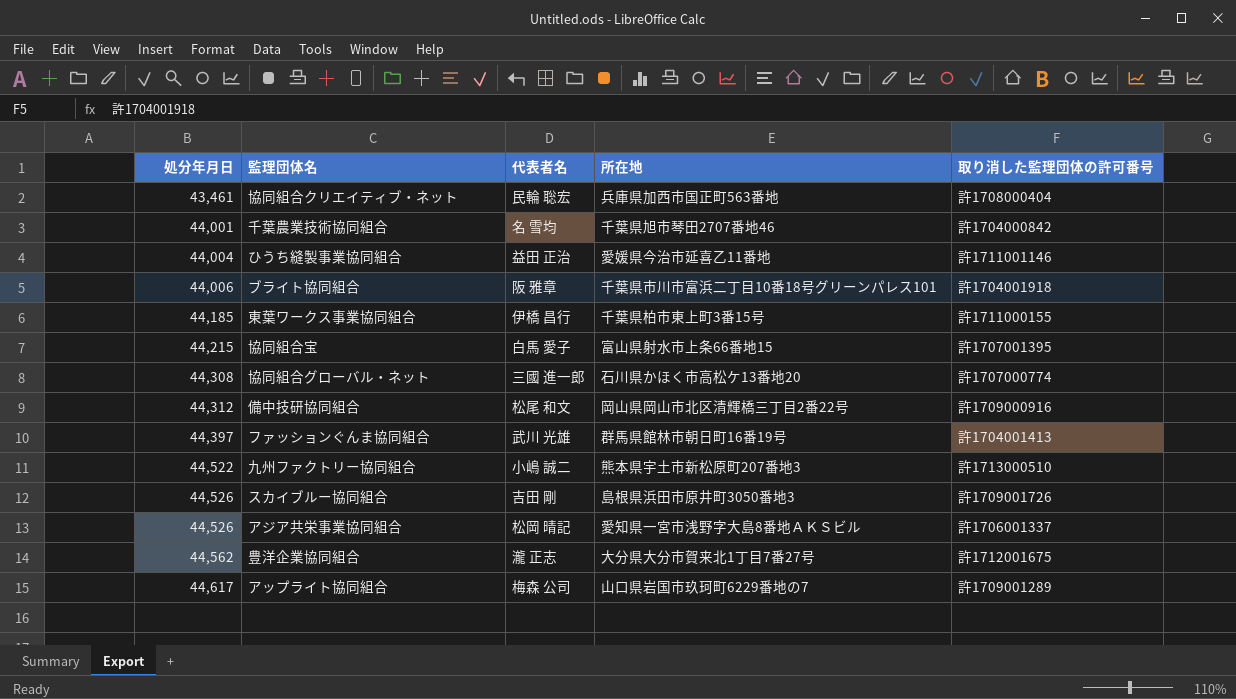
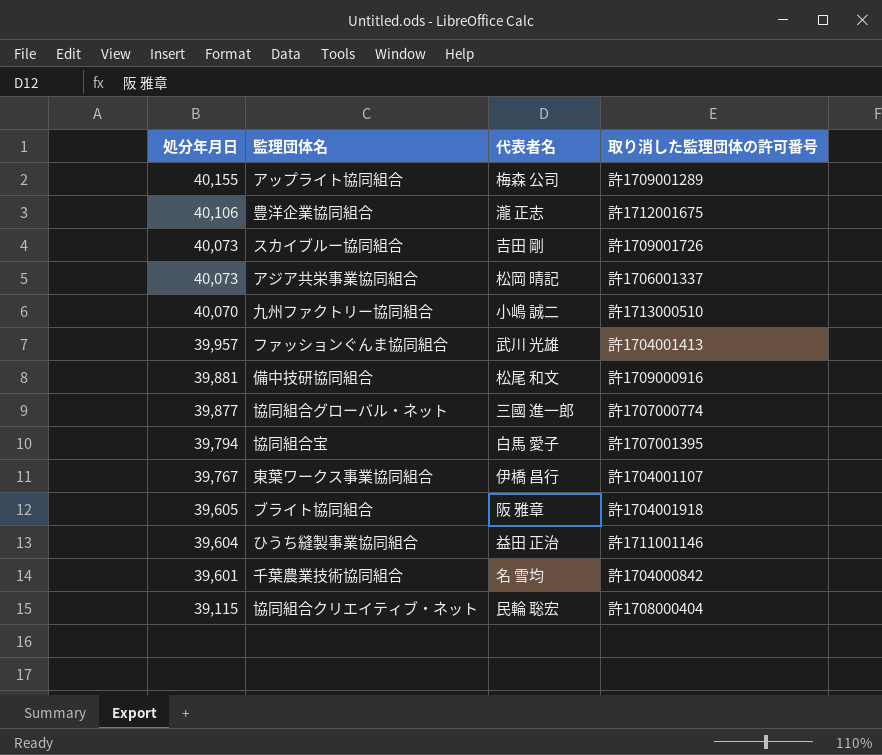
row order: 処分年月日 ascending -> 処分年月日 descending
column 所在地 | position: 4 -> none
アップライト協同組合 | 処分年月日: 44,617 -> 40,155
豊洋企業協同組合 | 処分年月日: 44,562 -> 40,106
スカイブルー協同組合 | 処分年月日: 44,526 -> 40,073
アジア共栄事業協同組合 | 処分年月日: 44,526 -> 40,073
九州ファクトリー協同組合 | 処分年月日: 44,522 -> 40,070
ファッションぐんま協同組合 | 処分年月日: 44,397 -> 39,957
備中技研協同組合 | 処分年月日: 44,312 -> 39,881
協同組合グローバル・ネット | 処分年月日: 44,308 -> 39,877
協同組合宝 | 処分年月日: 44,215 -> 39,794
東葉ワークス事業協同組合 | 処分年月日: 44,185 -> 39,767
東葉ワークス事業協同組合 | 取り消した監理団体の許可番号: 許1711000155 -> 許1704001107
ブライト協同組合 | 処分年月日: 44,006 -> 39,605
ひうち縫製事業協同組合 | 処分年月日: 44,004 -> 39,604
千葉農業技術協同組合 | 処分年月日: 44,001 -> 39,601
協同組合クリエイティブ・ネット | 処分年月日: 43,461 -> 39,115

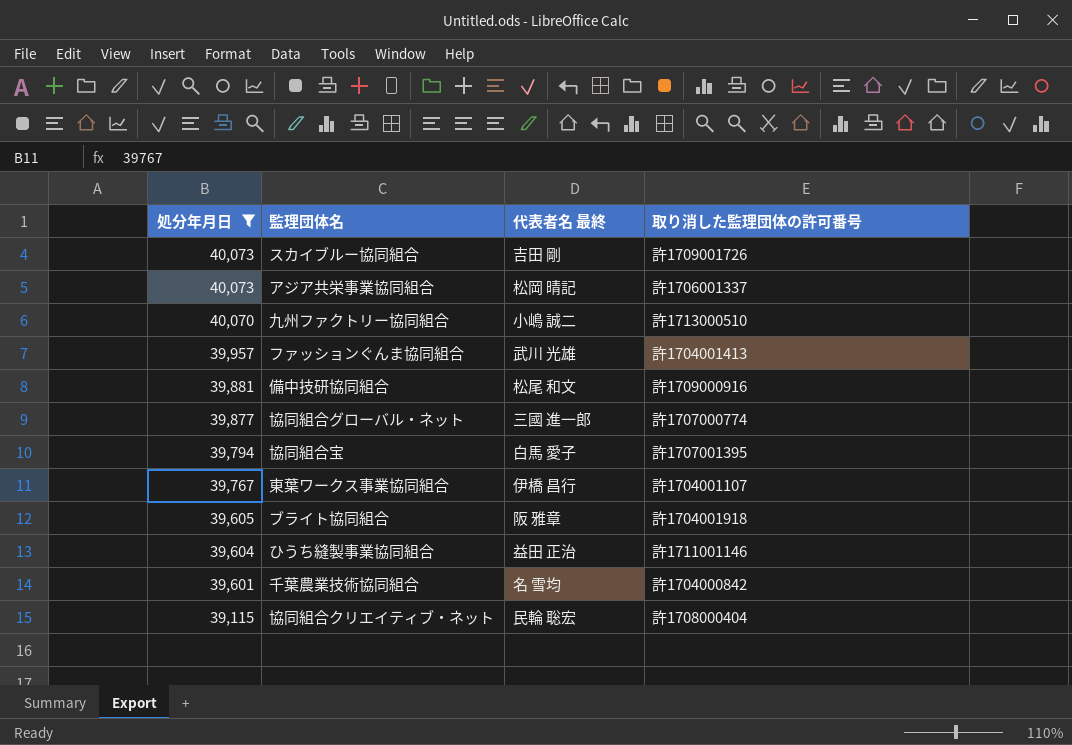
filter: none -> 処分年月日 <= 40,073
column name: 代表者名 -> 代表者名 最終

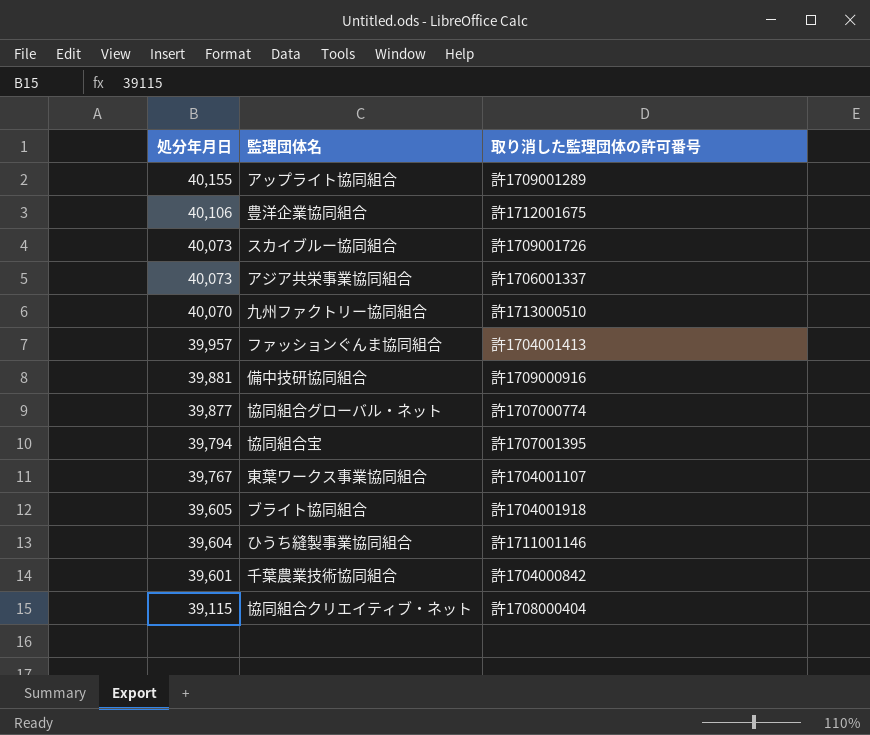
filter: 処分年月日 <= 40,073 -> none
column 代表者名 最終 | position: 3 -> none

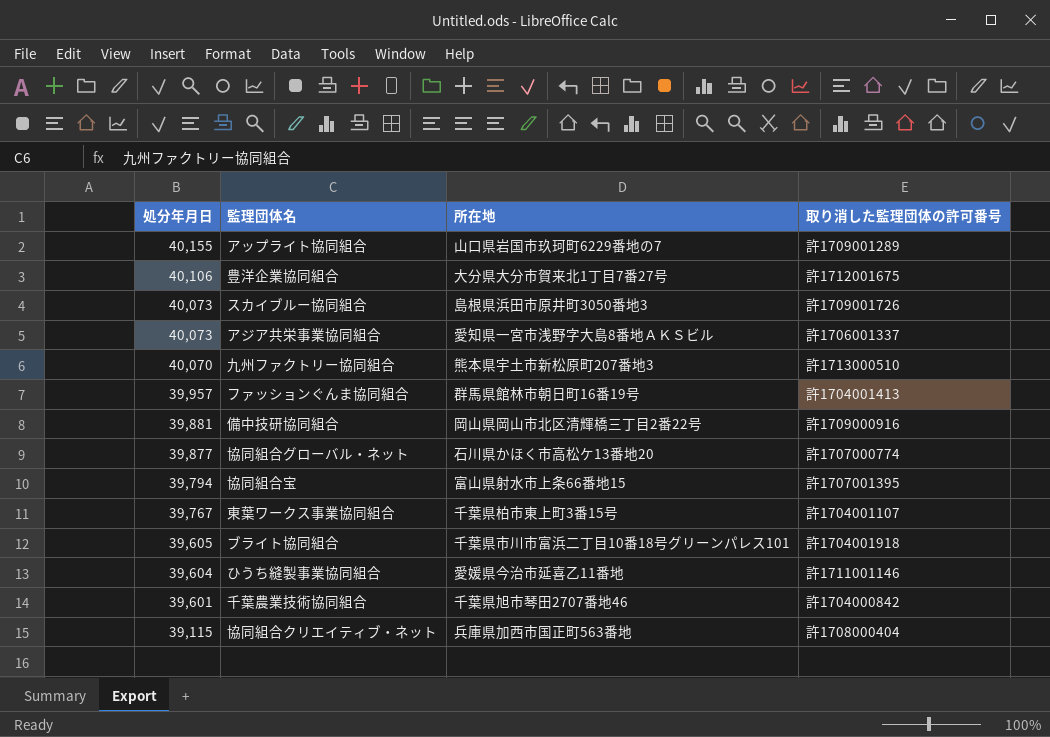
column 所在地 | position: none -> 3

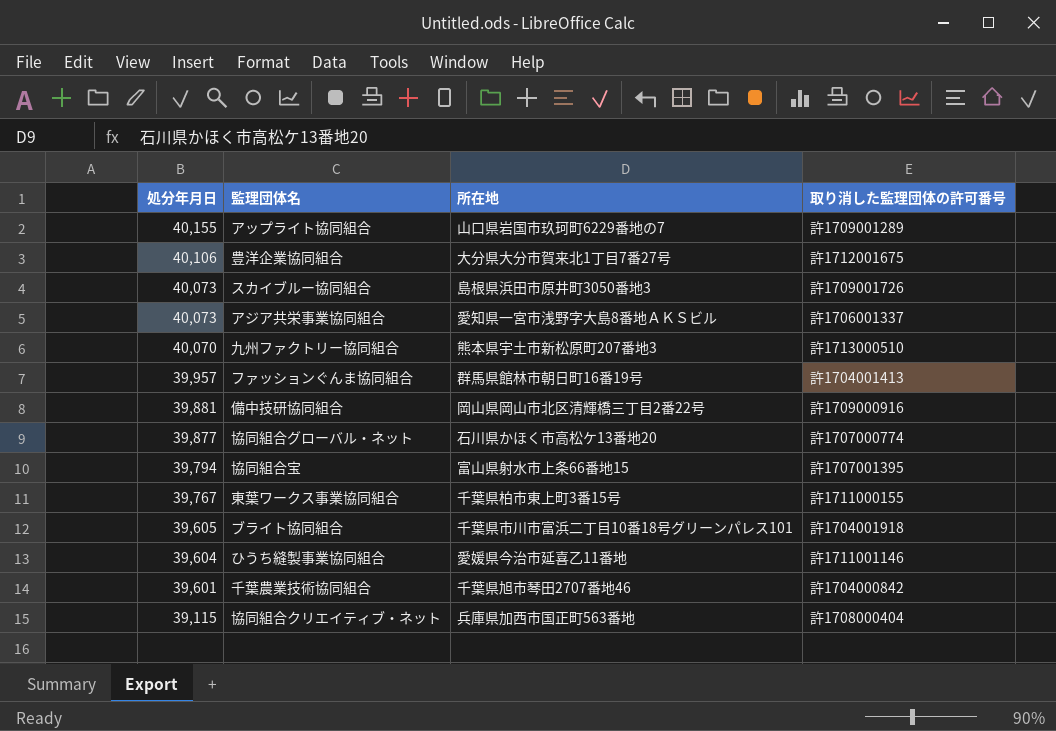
東葉ワークス事業協同組合 | 取り消した監理団体の許可番号: 許1704001107 -> 許1711000155

